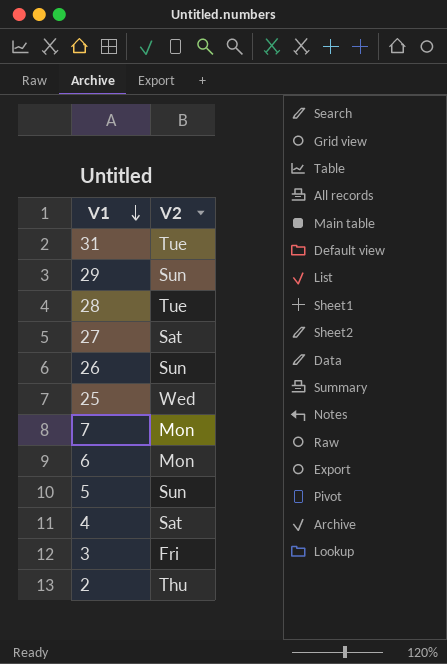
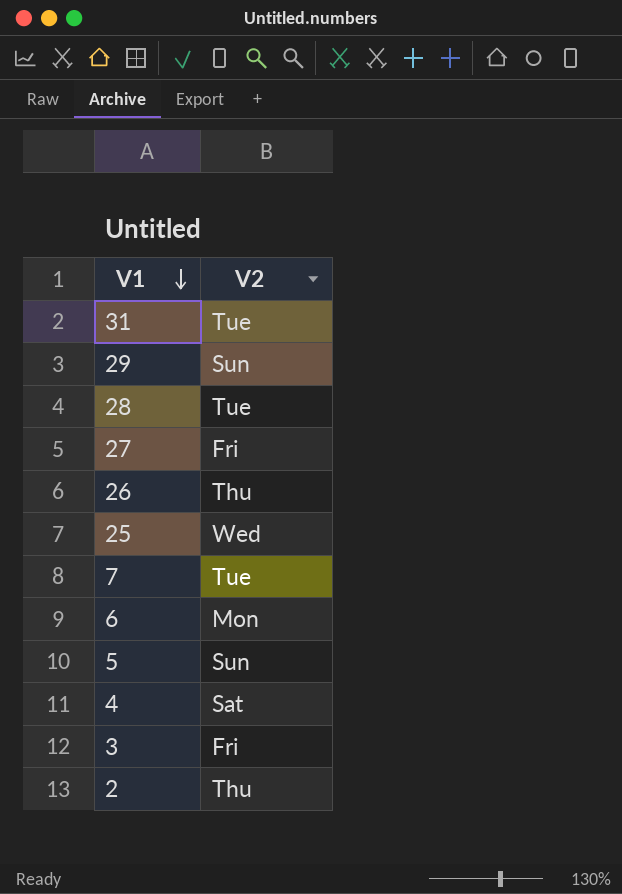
27 | V2: Sat -> Fri
26 | V2: Sun -> Thu
7 | V2: Mon -> Tue

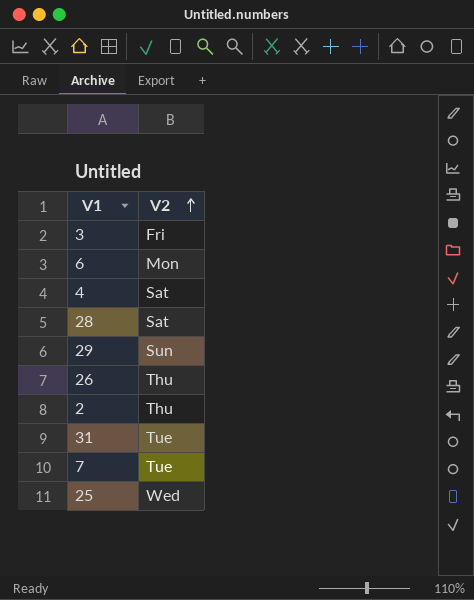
row order: V1 descending -> V2 ascending
row 27: Fri -> none
row 5: Sun -> none
28 | V2: Tue -> Sat

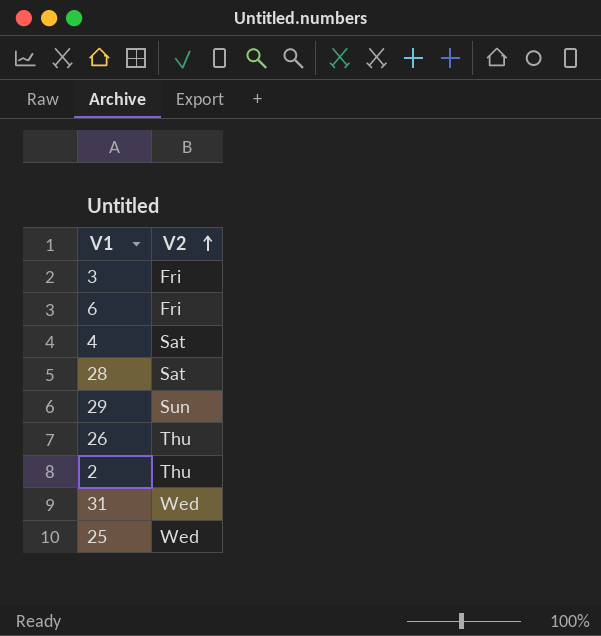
row 7: Tue -> none
6 | V2: Mon -> Fri
31 | V2: Tue -> Wed

